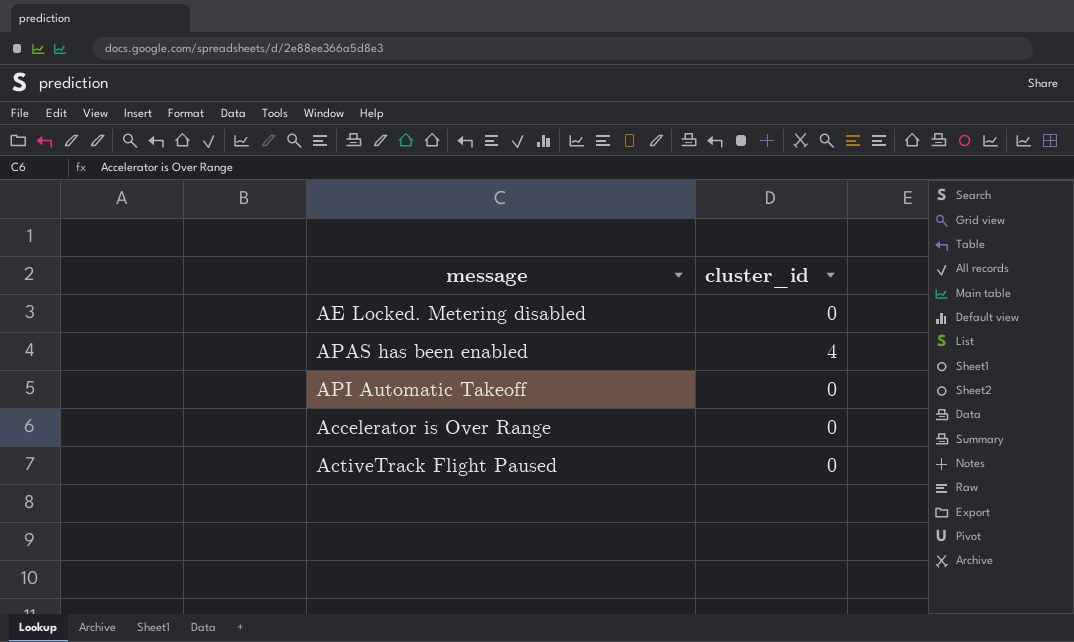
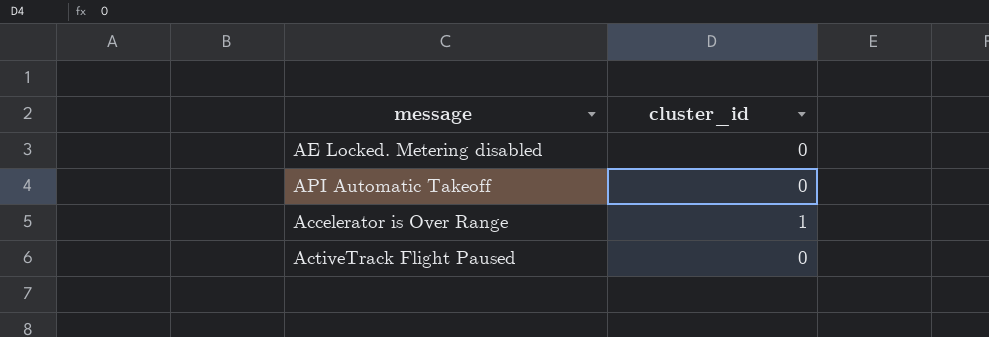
row APAS has been enabled: 4 -> none
Accelerator is Over Range | cluster_id: 0 -> 1

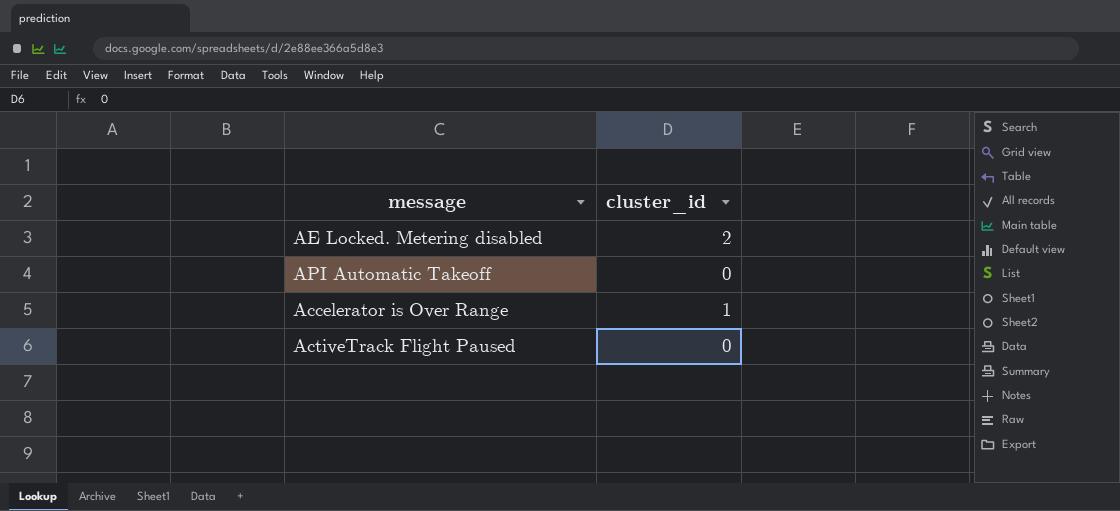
AE Locked. Metering disabled | cluster_id: 0 -> 2

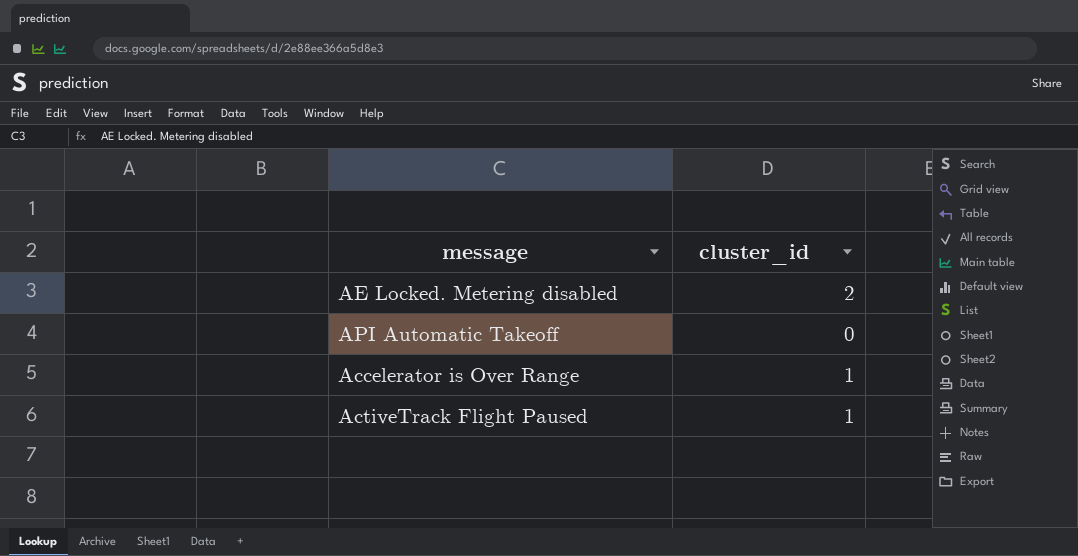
ActiveTrack Flight Paused | cluster_id: 0 -> 1

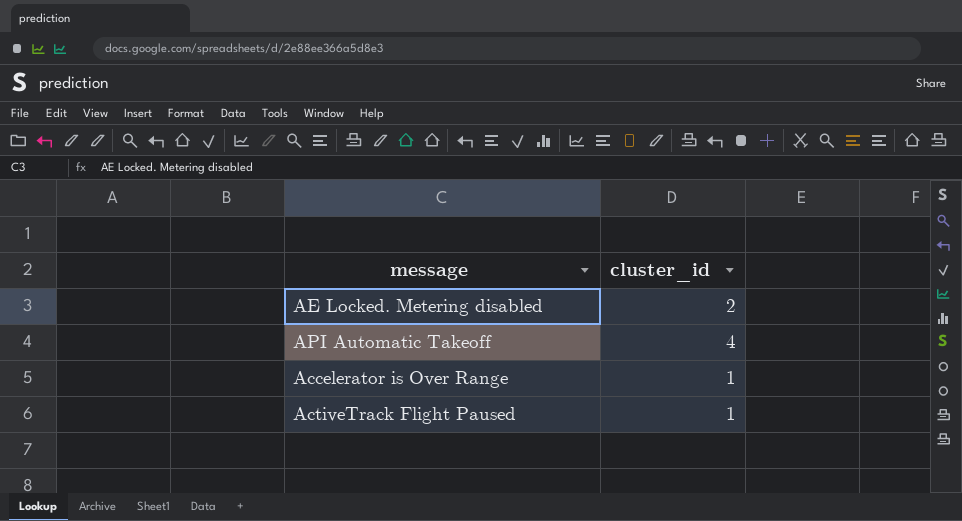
API Automatic Takeoff | cluster_id: 0 -> 4

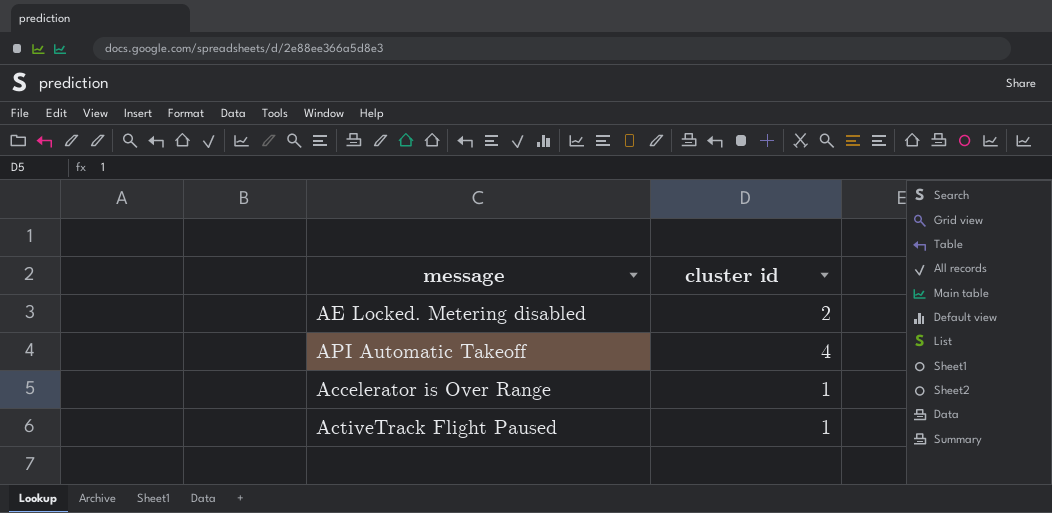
column name: cluster_id -> cluster id

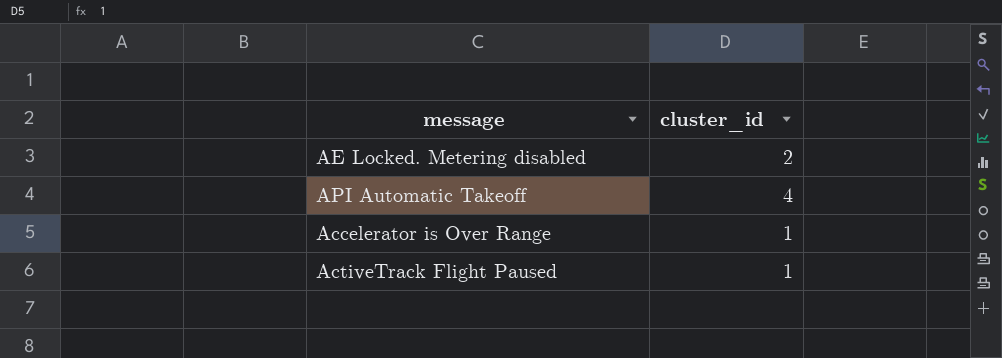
column name: cluster id -> cluster_id

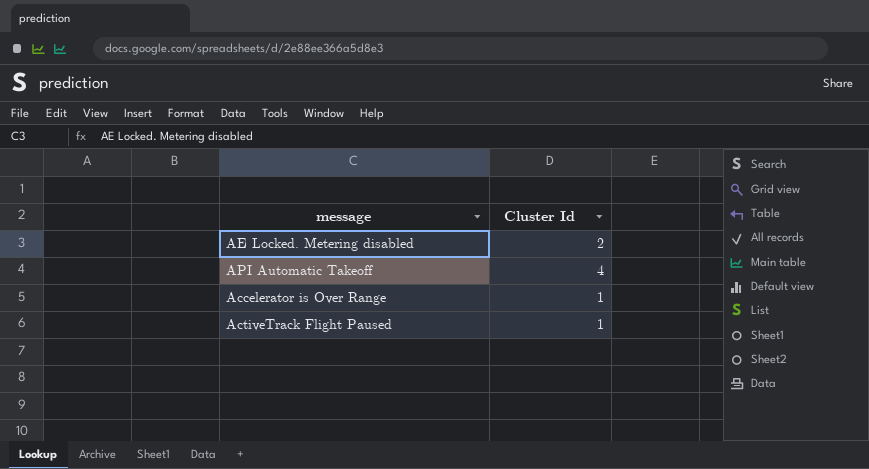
column name: cluster_id -> Cluster Id

